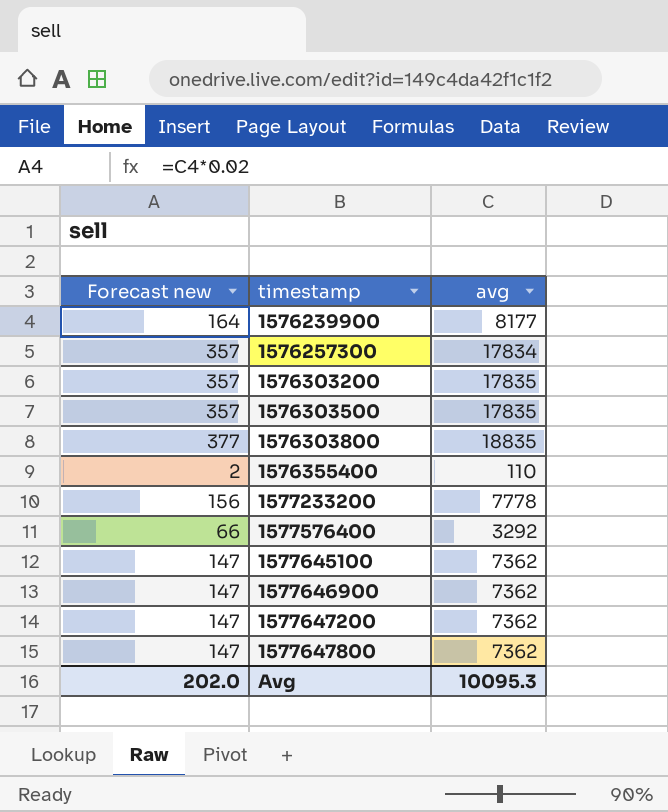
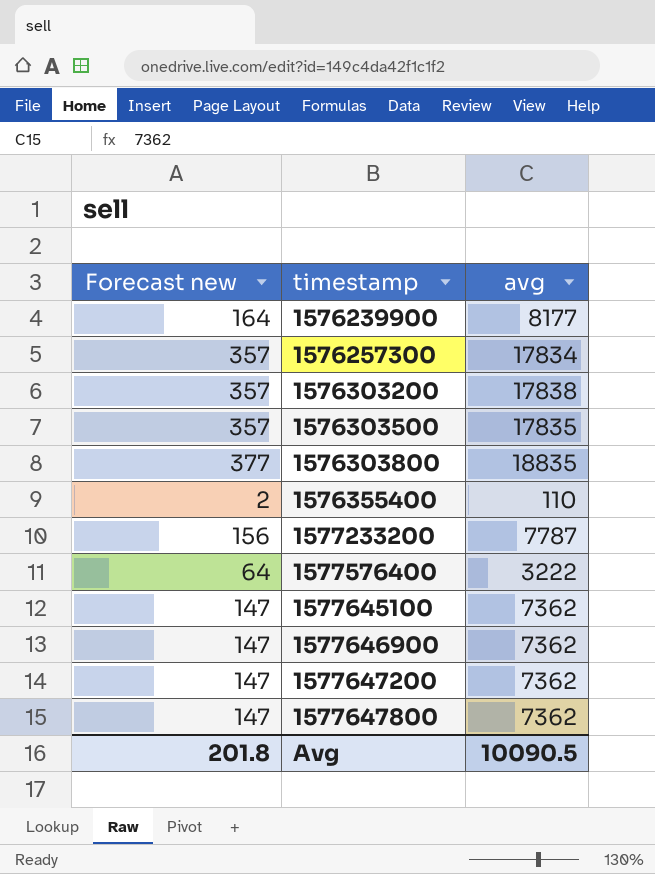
1576303200 | avg: 17835 -> 17838
1577233200 | avg: 7778 -> 7787
1577576400 | Forecast new: 66 -> 64
1577576400 | avg: 3292 -> 3222
Avg | Forecast new: 202.0 -> 201.8
Avg | avg: 10095.3 -> 10090.5

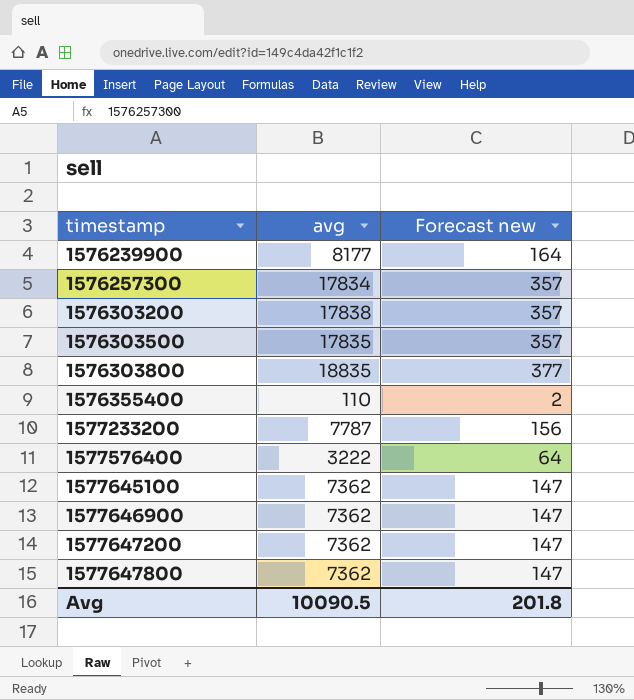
column Forecast new | position: 1 -> 3

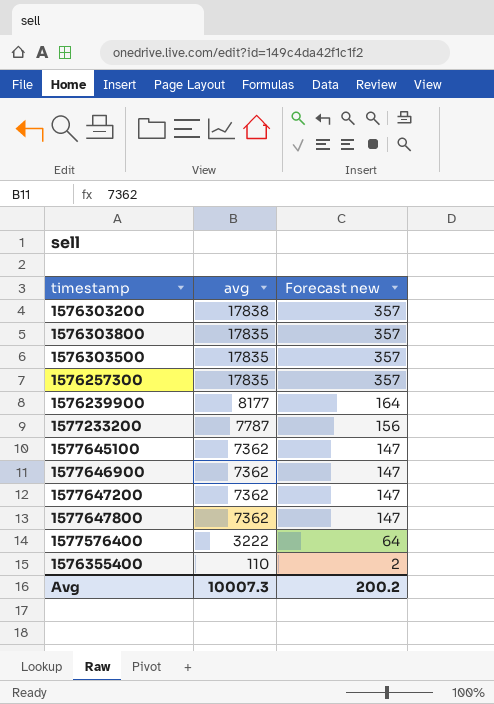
row order: timestamp ascending -> avg descending
1576303800 | avg: 18835 -> 17835
1576303800 | Forecast new: 377 -> 357
1576257300 | avg: 17834 -> 17835
Avg | avg: 10090.5 -> 10007.3
Avg | Forecast new: 201.8 -> 200.2

